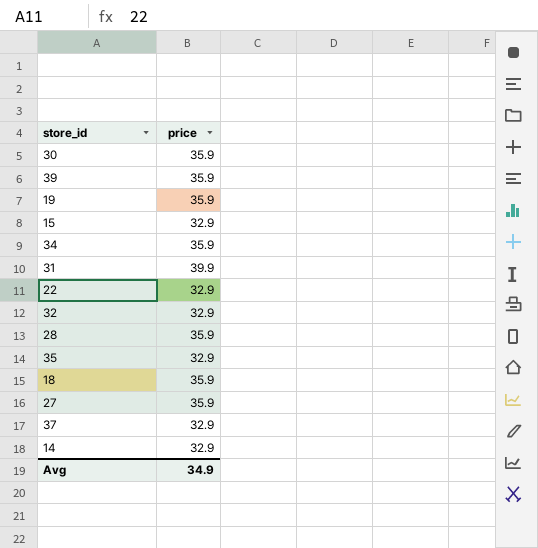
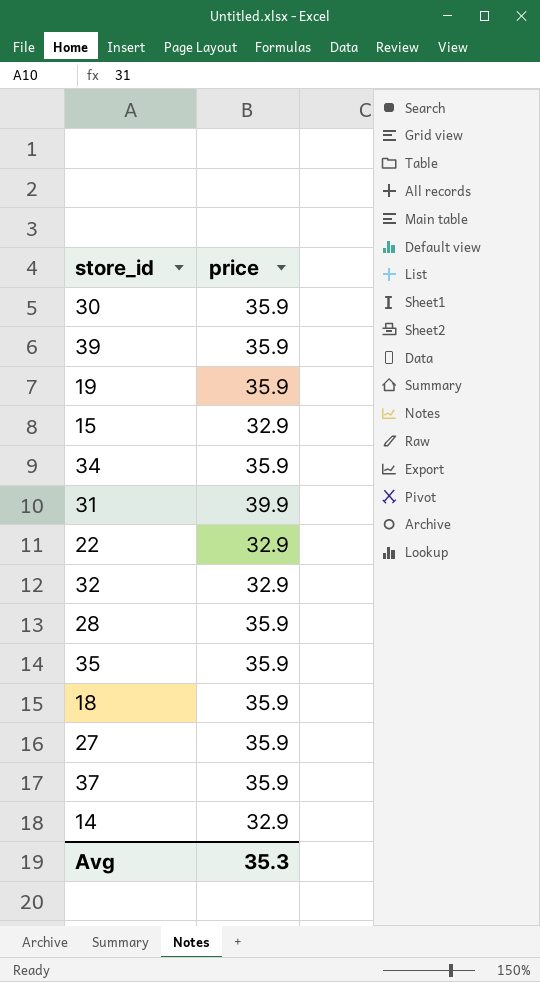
35 | price: 32.9 -> 35.9
37 | price: 32.9 -> 35.9
Avg | price: 34.9 -> 35.3

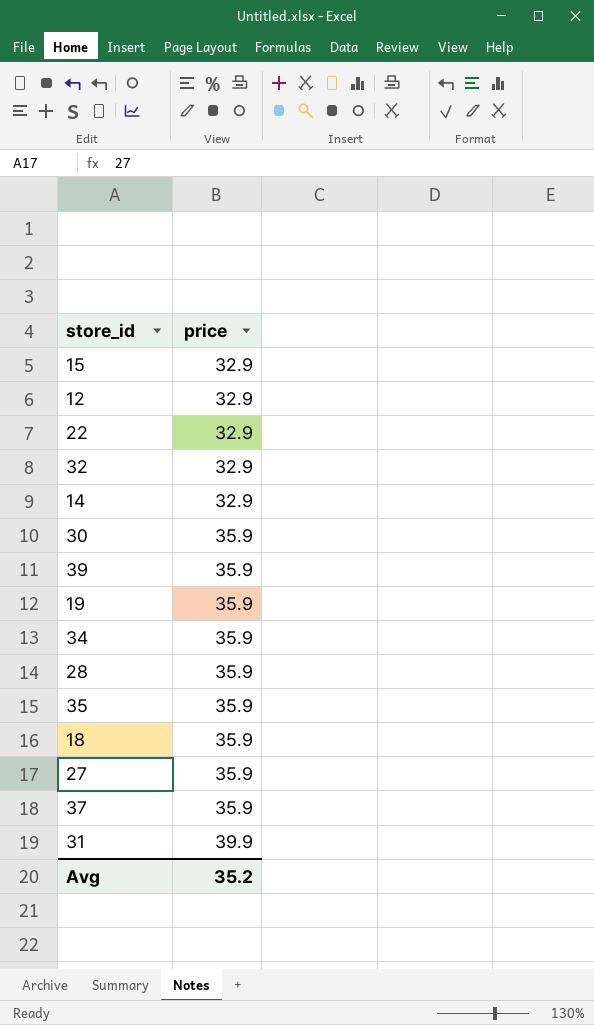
row order: none -> price ascending
row 12: none -> 32.9
Avg | price: 35.3 -> 35.2

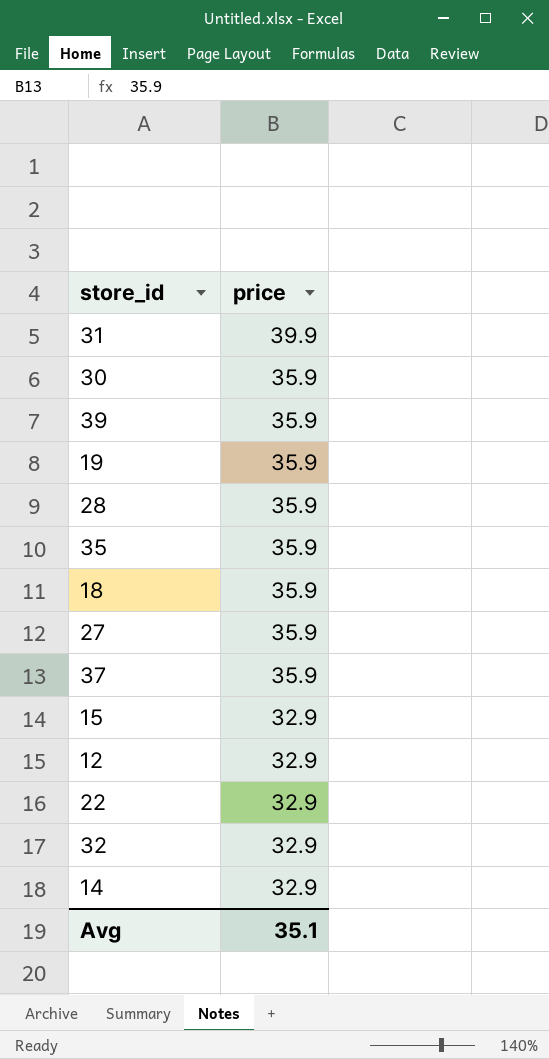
row order: price ascending -> price descending
row 34: 35.9 -> none
Avg | price: 35.2 -> 35.1

